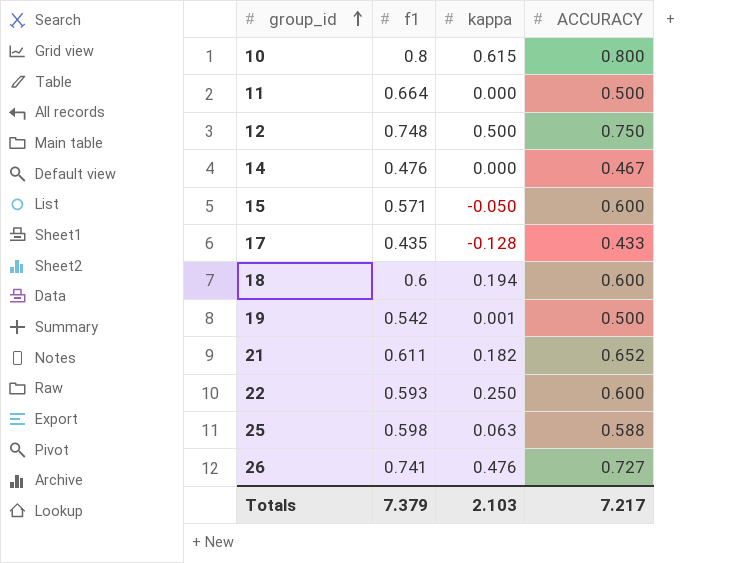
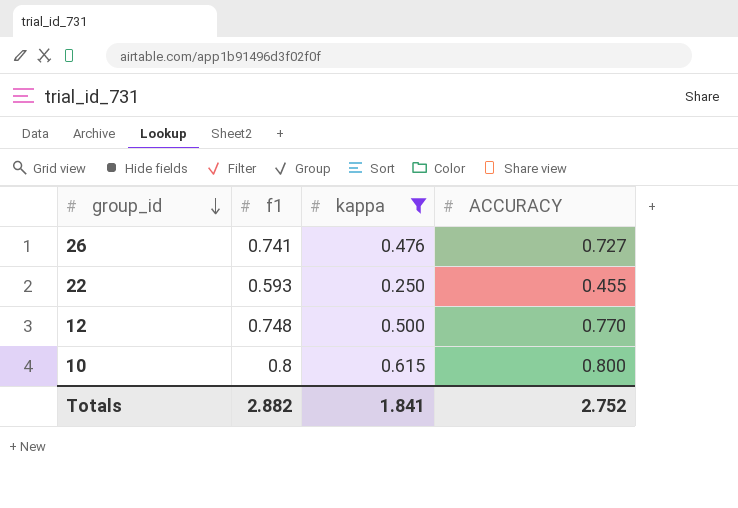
filter: none -> kappa >= 0.250
row order: group_id ascending -> group_id descending
22 | ACCURACY: 0.600 -> 0.455
12 | ACCURACY: 0.750 -> 0.770
Totals | f1: 7.379 -> 2.882
Totals | kappa: 2.103 -> 1.841
Totals | ACCURACY: 7.217 -> 2.752

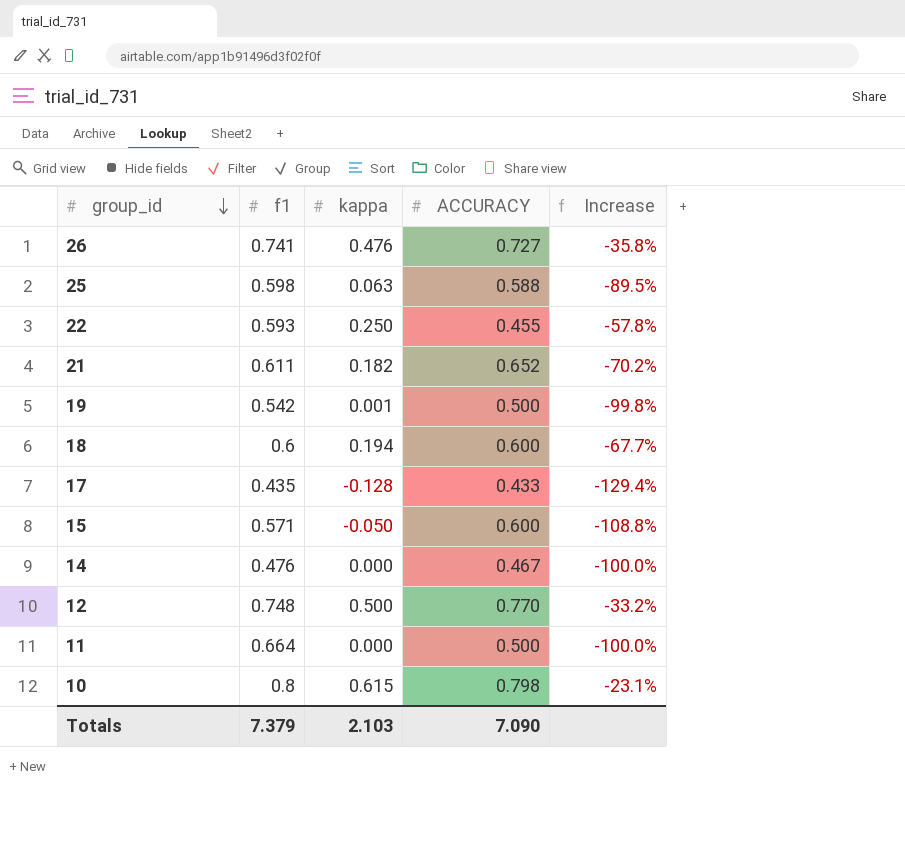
filter: kappa >= 0.250 -> none
column Increase | formula: none -> ([kappa] - [f1]) / [f1]
10 | ACCURACY: 0.800 -> 0.798
Totals | f1: 2.882 -> 7.379
Totals | kappa: 1.841 -> 2.103
Totals | ACCURACY: 2.752 -> 7.090

